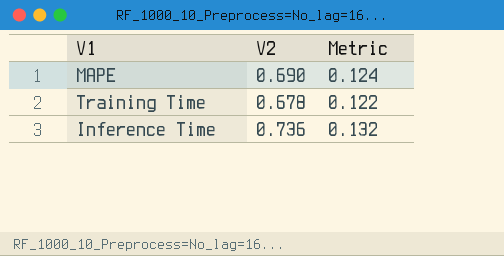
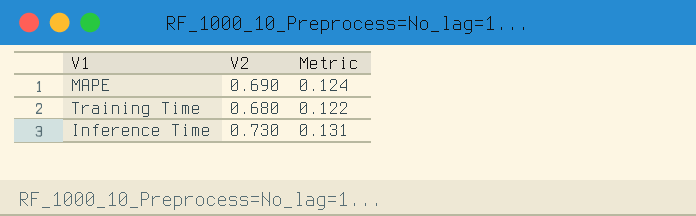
Training Time | V2: 0.678 -> 0.680
Inference Time | V2: 0.736 -> 0.730
Inference Time | Metric: 0.132 -> 0.131

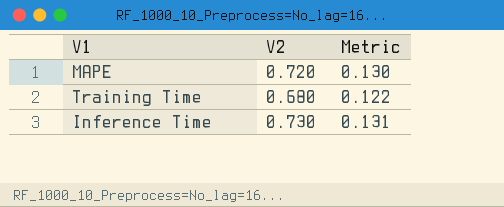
MAPE | V2: 0.690 -> 0.720
MAPE | Metric: 0.124 -> 0.130

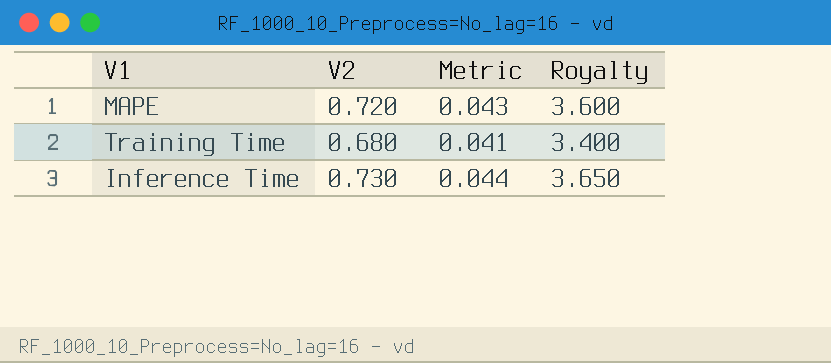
column Metric | formula: [V2] * 0.18 -> [V2] * 0.06
column Royalty | formula: none -> [V2] * 5

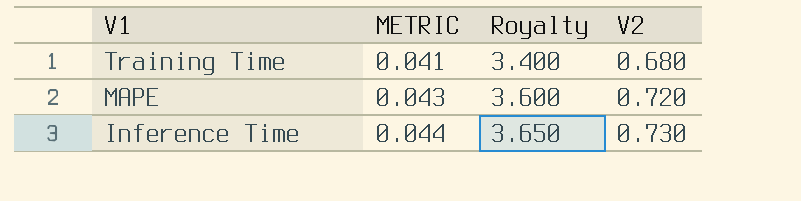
row order: none -> V1 descending
column name: Metric -> METRIC
column V2 | position: 2 -> 4

